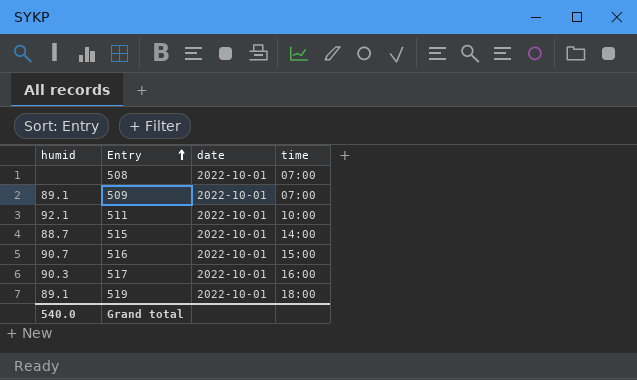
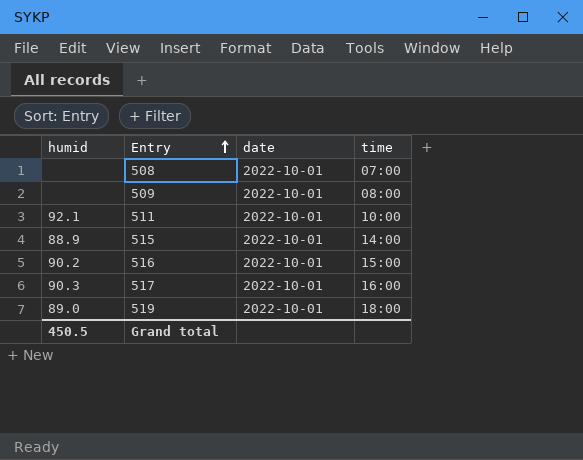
509 | humid: 89.1 -> none
509 | time: 07:00 -> 08:00
515 | humid: 88.7 -> 88.9
516 | humid: 90.7 -> 90.2
519 | humid: 89.1 -> 89.0
Grand total | humid: 540.0 -> 450.5

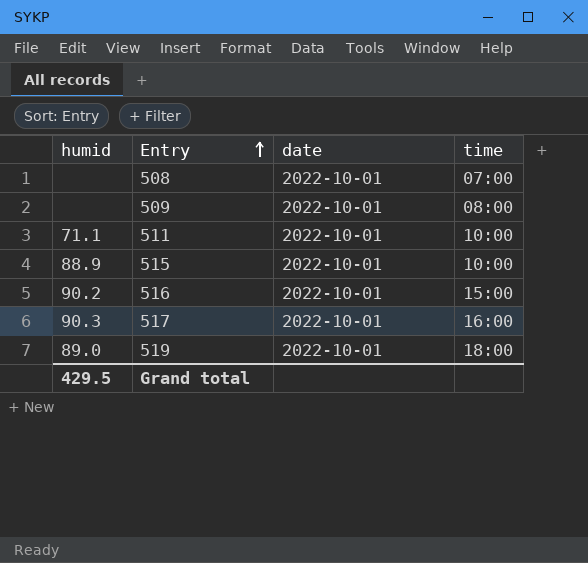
511 | humid: 92.1 -> 71.1
515 | time: 14:00 -> 10:00
Grand total | humid: 450.5 -> 429.5

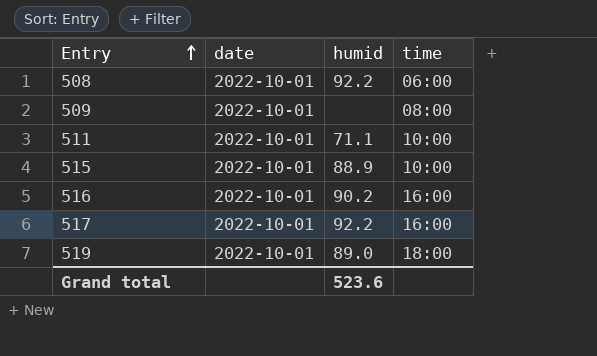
column humid | position: 1 -> 3
508 | humid: none -> 92.2
508 | time: 07:00 -> 06:00
516 | time: 15:00 -> 16:00
517 | humid: 90.3 -> 92.2
Grand total | humid: 429.5 -> 523.6

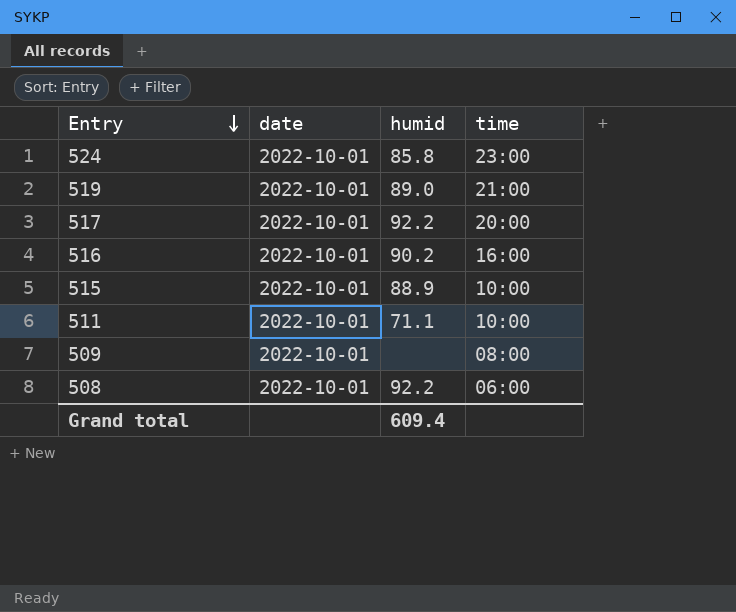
row order: Entry ascending -> Entry descending
row 524: none -> 2022-10-01 | 85.8 | 23:00
519 | time: 18:00 -> 21:00
517 | time: 16:00 -> 20:00
Grand total | humid: 523.6 -> 609.4

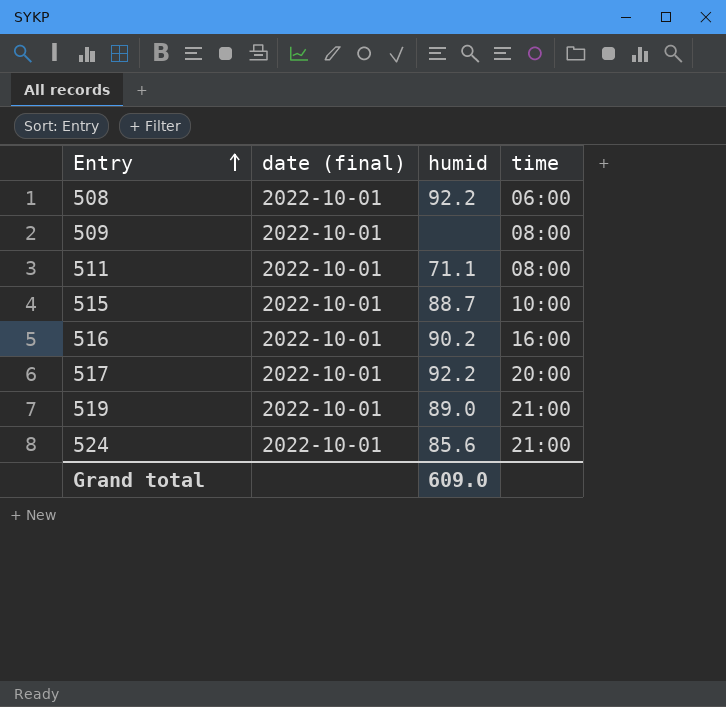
row order: Entry descending -> Entry ascending
column name: date -> date (final)
511 | time: 10:00 -> 08:00
515 | humid: 88.9 -> 88.7
524 | humid: 85.8 -> 85.6
524 | time: 23:00 -> 21:00
Grand total | humid: 609.4 -> 609.0

